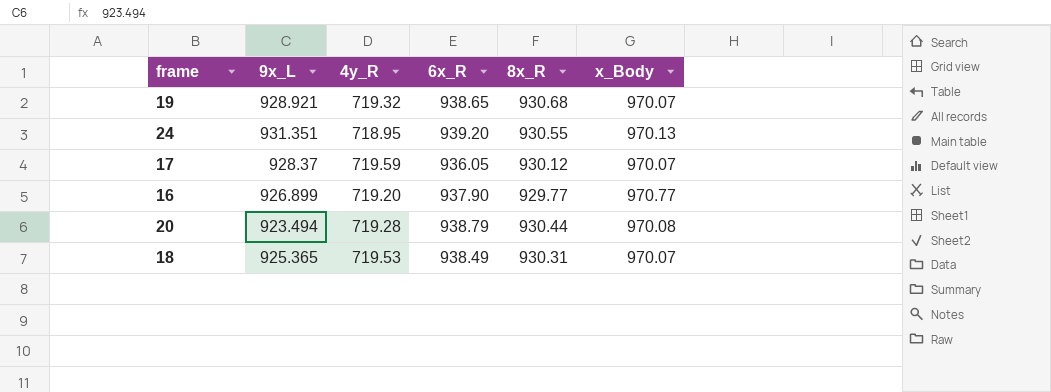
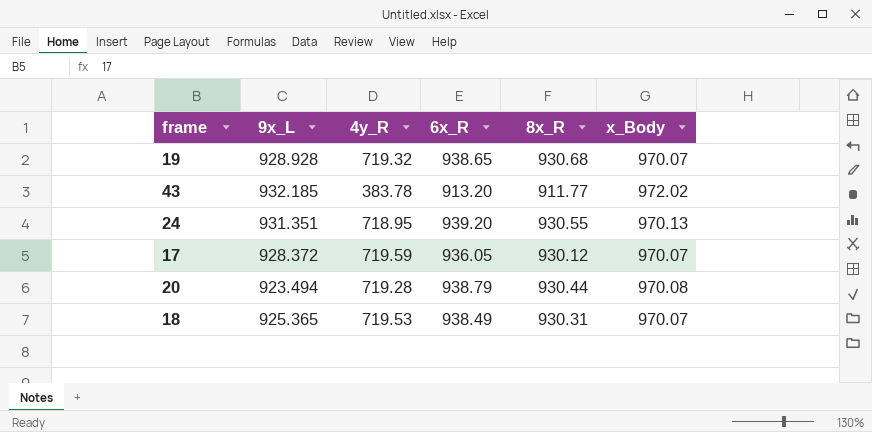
row 16: 926.899 | 719.20 | 937.90 | 929.77 | 970.77 -> none
19 | 9x_L: 928.921 -> 928.928
row 43: none -> 932.185 | 383.78 | 913.20 | 911.77 | 972.02
17 | 9x_L: 928.37 -> 928.372

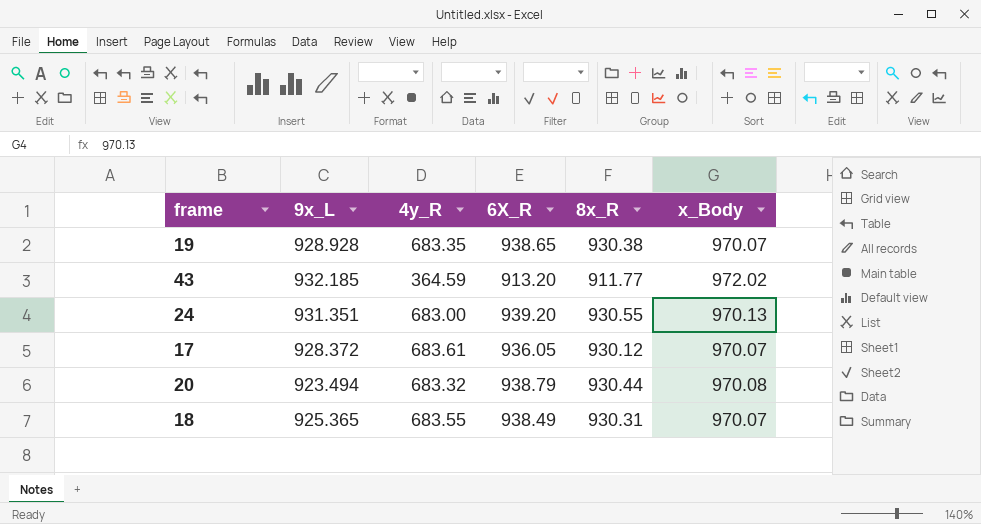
column name: 6x_R -> 6X_R
19 | 4y_R: 719.32 -> 683.35
19 | 8x_R: 930.68 -> 930.38
43 | 4y_R: 383.78 -> 364.59
24 | 4y_R: 718.95 -> 683.00
17 | 4y_R: 719.59 -> 683.61
20 | 4y_R: 719.28 -> 683.32
18 | 4y_R: 719.53 -> 683.55

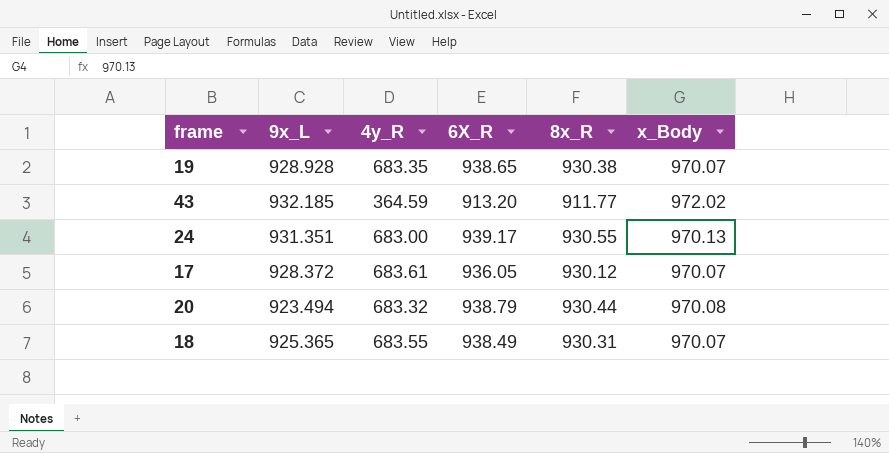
24 | 6X_R: 939.20 -> 939.17

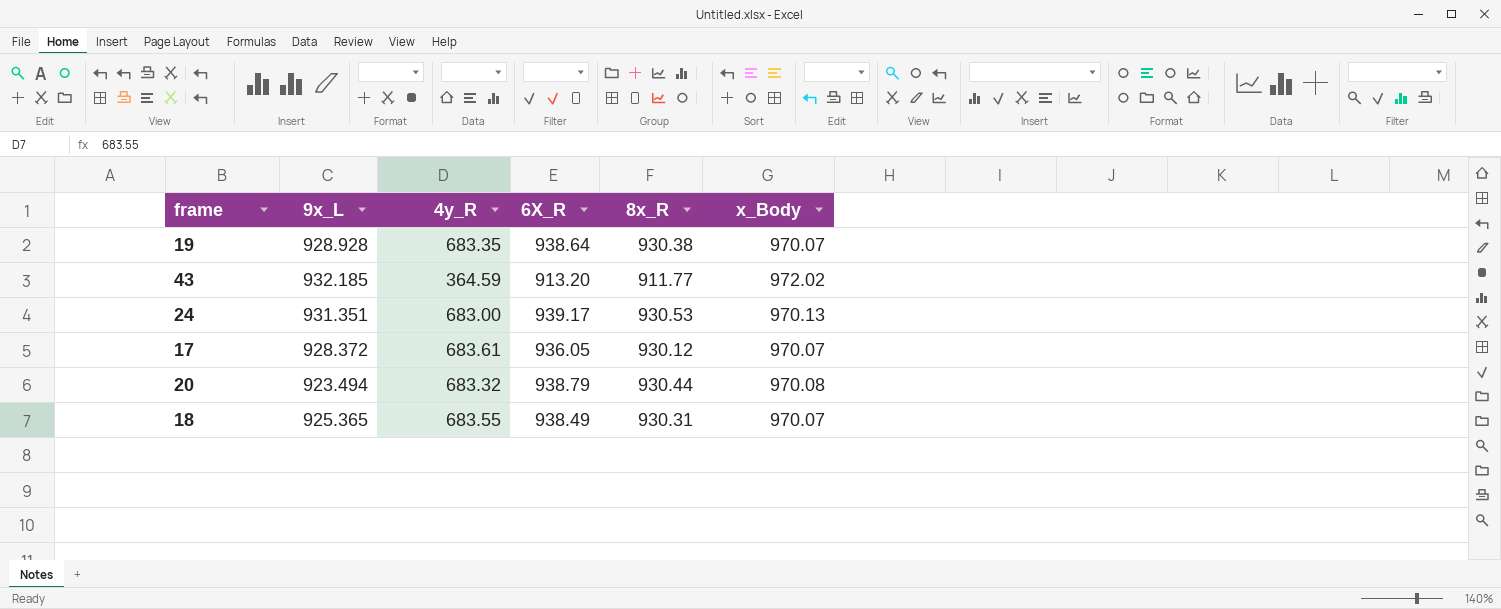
19 | 6X_R: 938.65 -> 938.64
24 | 8x_R: 930.55 -> 930.53

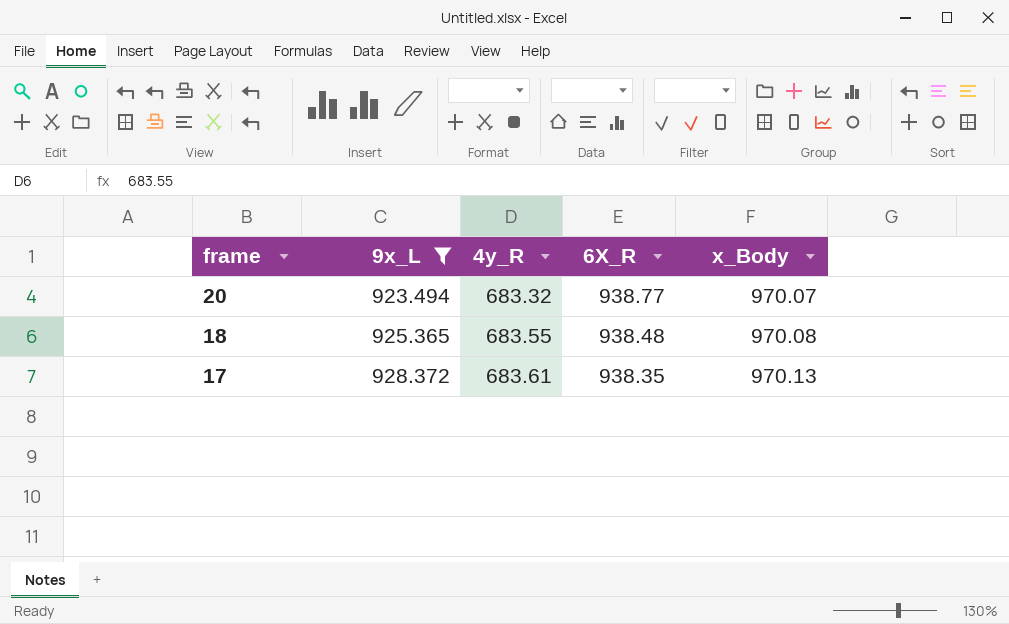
filter: none -> 9x_L <= 928.372
row order: none -> frame descending
column 8x_R | position: 5 -> none
20 | 6X_R: 938.79 -> 938.77
20 | x_Body: 970.08 -> 970.07
18 | 6X_R: 938.49 -> 938.48
18 | x_Body: 970.07 -> 970.08
17 | 6X_R: 936.05 -> 938.35
17 | x_Body: 970.07 -> 970.13

